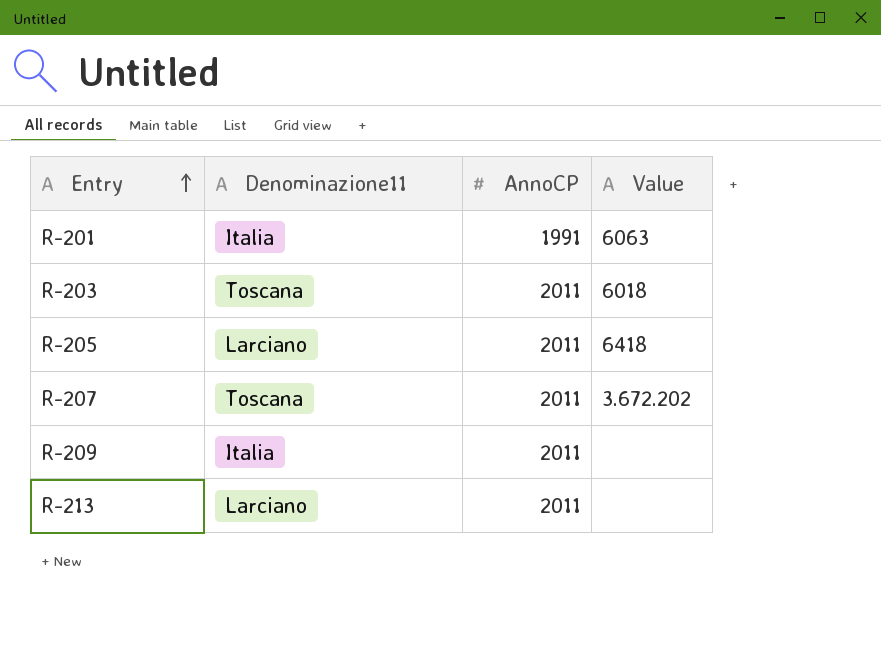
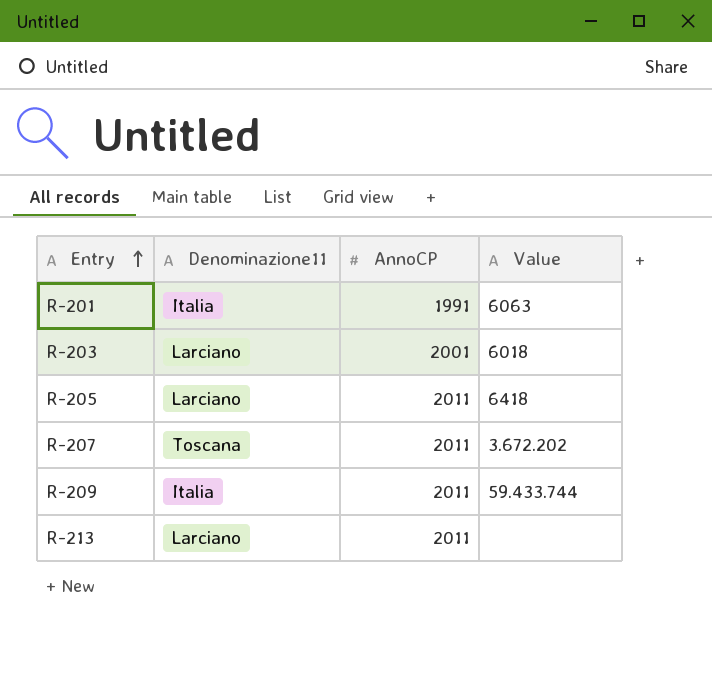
R-203 | Denominazione11: Toscana -> Larciano
R-203 | AnnoCP: 2011 -> 2001
R-209 | Value: none -> 59.433.744

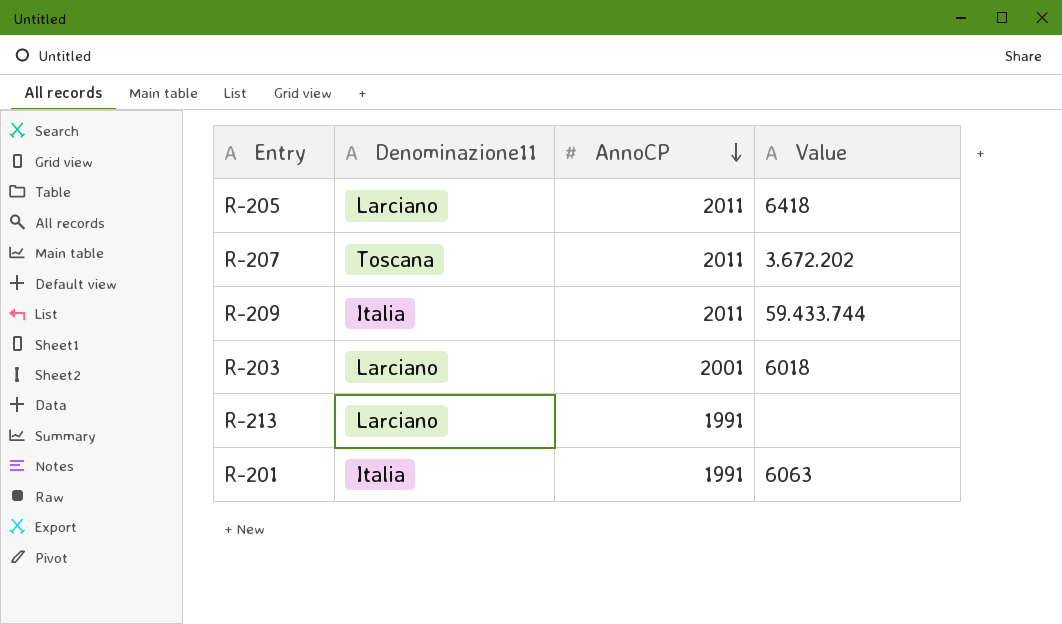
row order: Entry ascending -> AnnoCP descending
R-213 | AnnoCP: 2011 -> 1991

